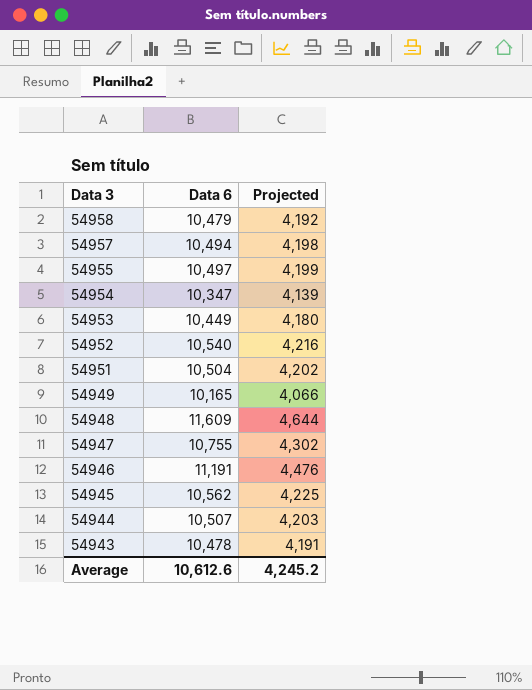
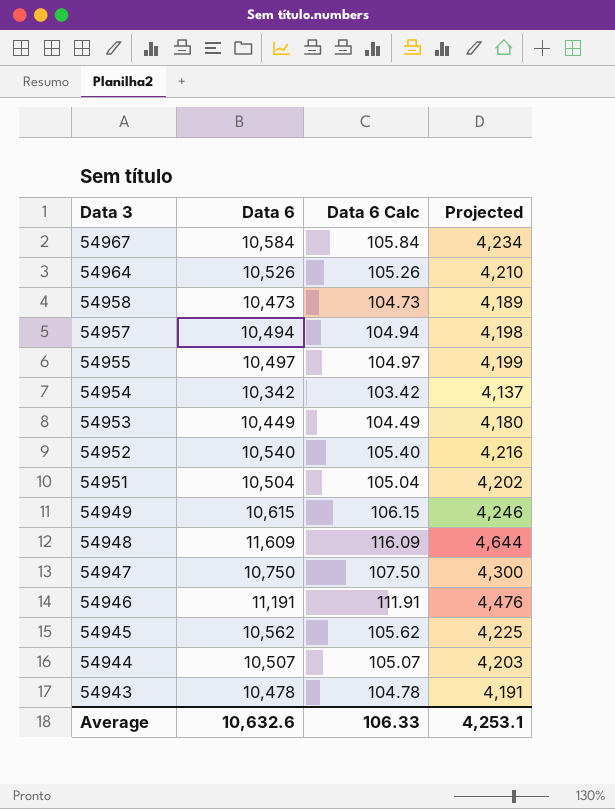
column Data 6 Calc | formula: none -> [Data 6] * 0.01
row 54967: none -> 10,584 | 105.84 | 4,234
row 54964: none -> 10,526 | 105.26 | 4,210
54958 | Data 6: 10,479 -> 10,473
54958 | Projected: 4,192 -> 4,189
54954 | Data 6: 10,347 -> 10,342
54954 | Projected: 4,139 -> 4,137
54949 | Data 6: 10,165 -> 10,615
54949 | Projected: 4,066 -> 4,246
54947 | Data 6: 10,755 -> 10,750
54947 | Projected: 4,302 -> 4,300
Average | Data 6: 10,612.6 -> 10,632.6
Average | Projected: 4,245.2 -> 4,253.1

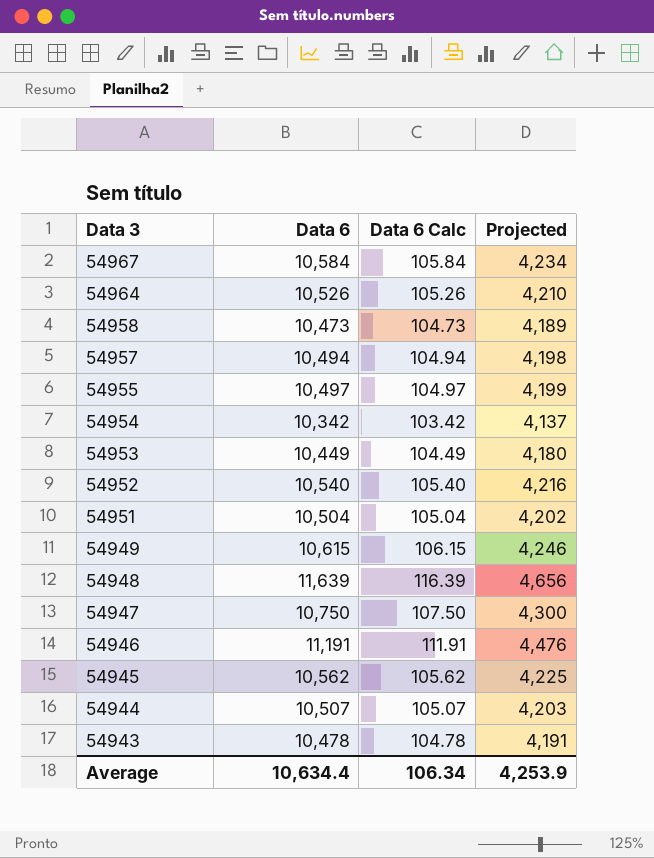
54948 | Data 6: 11,609 -> 11,639
54948 | Data 6 Calc: 116.09 -> 116.39
54948 | Projected: 4,644 -> 4,656
Average | Data 6: 10,632.6 -> 10,634.4
Average | Data 6 Calc: 106.33 -> 106.34
Average | Projected: 4,253.1 -> 4,253.9

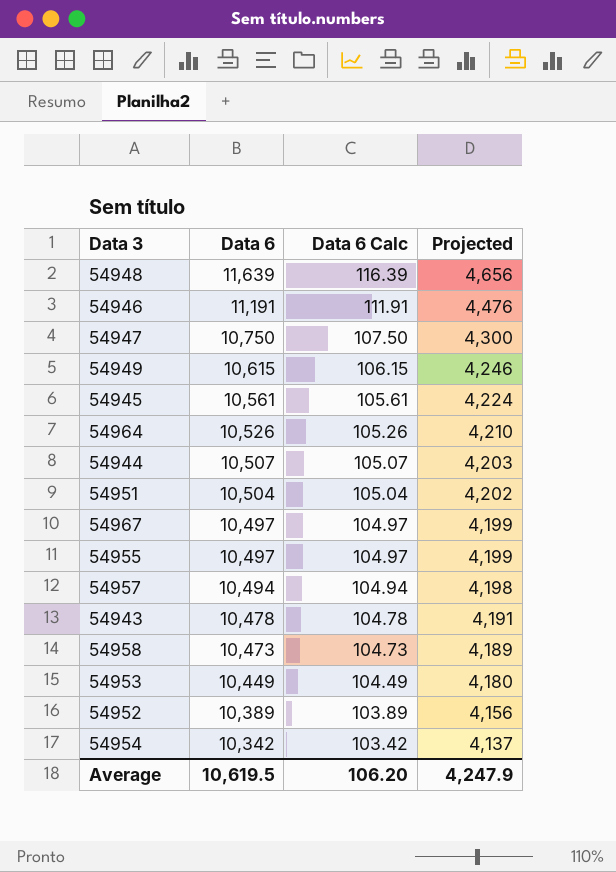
row order: Data 3 descending -> Data 6 descending
54945 | Data 6: 10,562 -> 10,561
54945 | Data 6 Calc: 105.62 -> 105.61
54945 | Projected: 4,225 -> 4,224
54967 | Data 6: 10,584 -> 10,497
54967 | Data 6 Calc: 105.84 -> 104.97
54967 | Projected: 4,234 -> 4,199
54952 | Data 6: 10,540 -> 10,389
54952 | Data 6 Calc: 105.40 -> 103.89
54952 | Projected: 4,216 -> 4,156
Average | Data 6: 10,634.4 -> 10,619.5
Average | Data 6 Calc: 106.34 -> 106.20
Average | Projected: 4,253.9 -> 4,247.9

